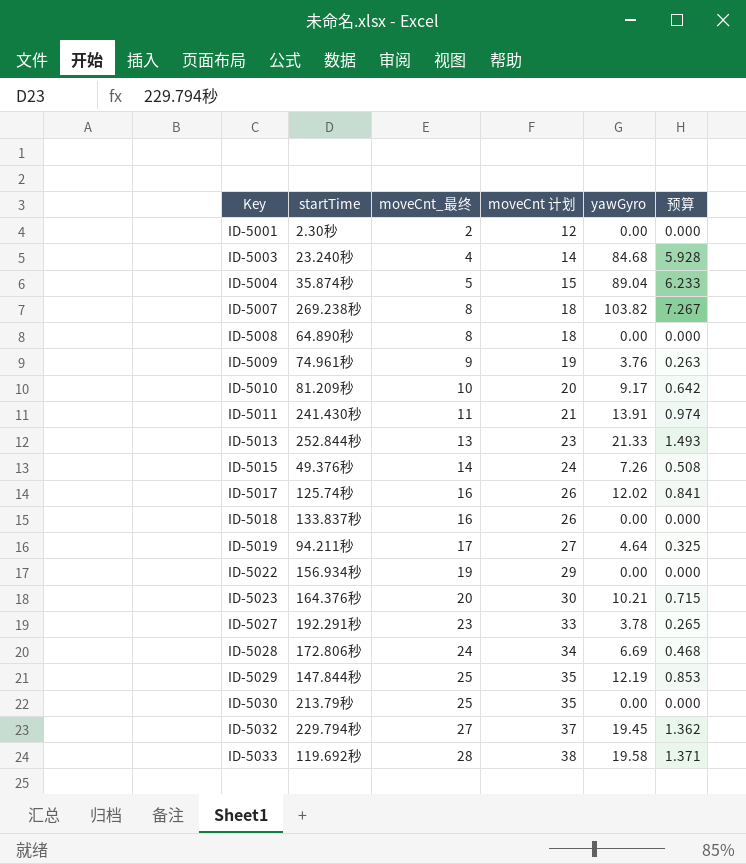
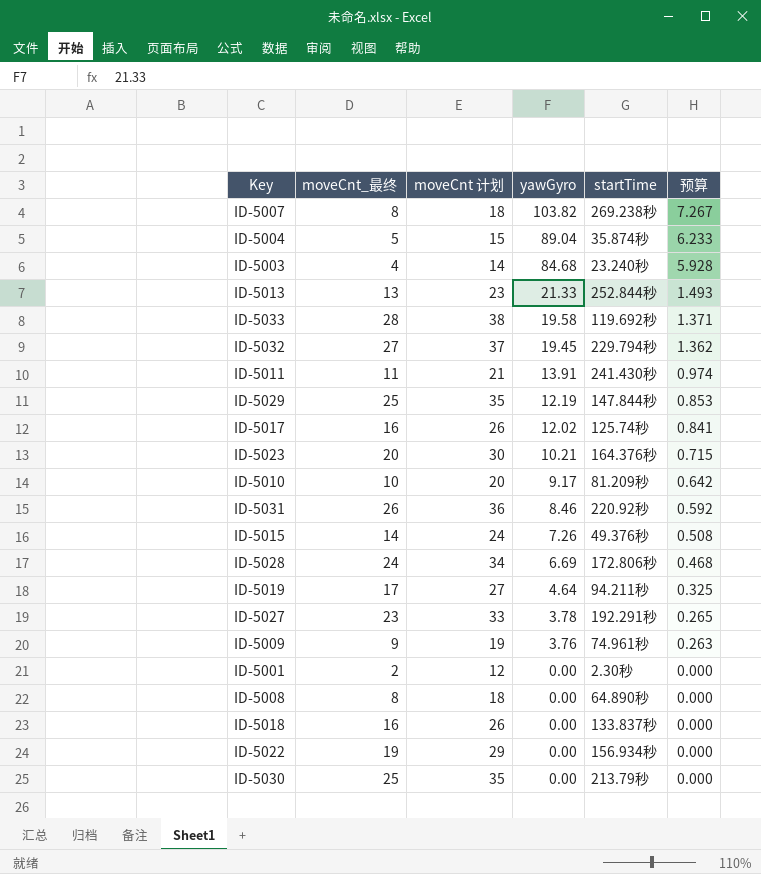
row order: Key ascending -> yawGyro descending
column startTime | position: 2 -> 5
row ID-5031: none -> 26 | 36 | 8.46 | 220.92秒 | 0.592

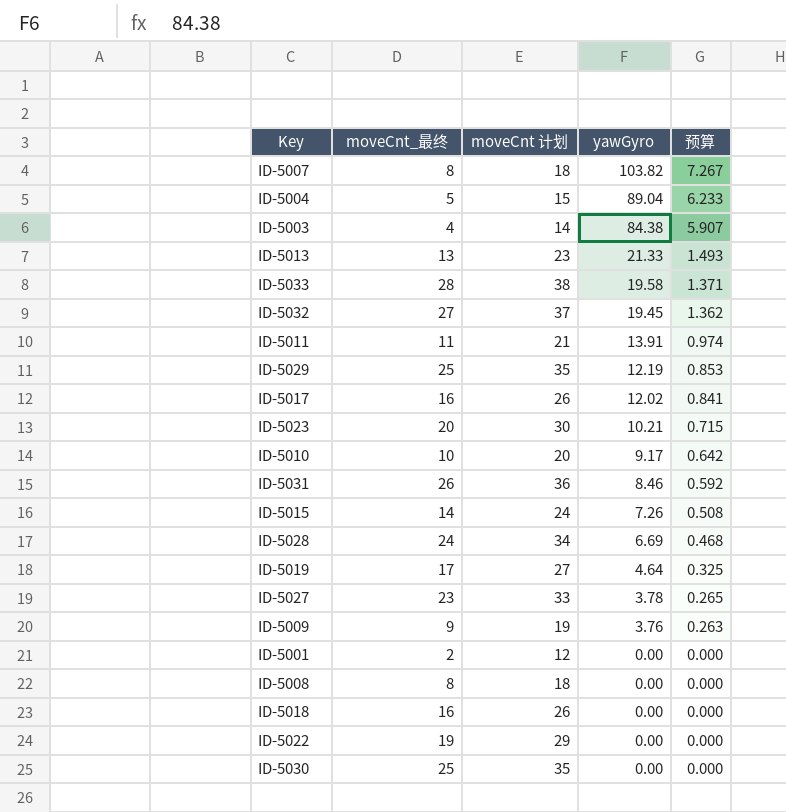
column startTime | position: 5 -> none
ID-5003 | yawGyro: 84.68 -> 84.38
ID-5003 | 预算: 5.928 -> 5.907

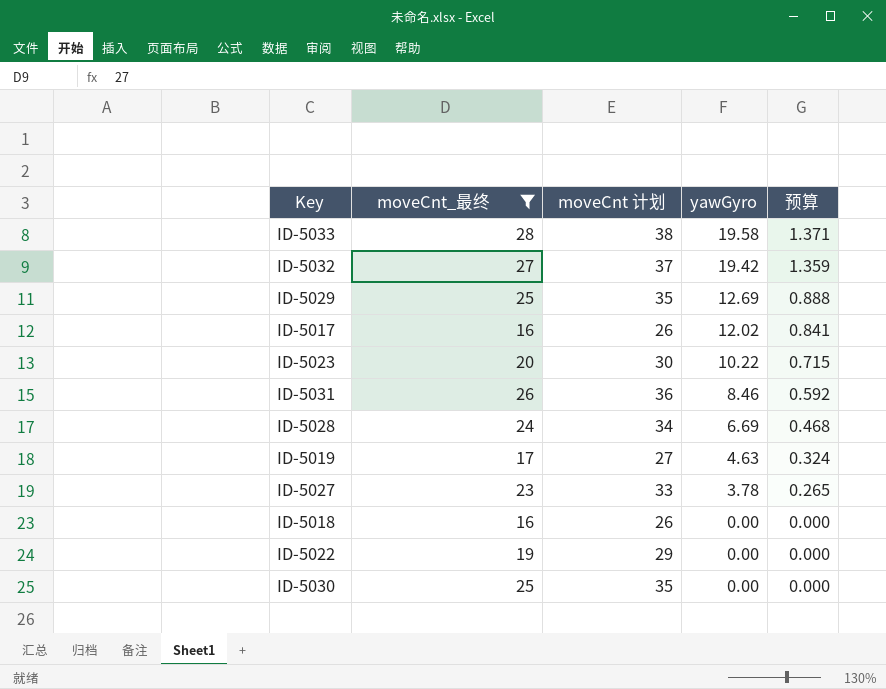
filter: none -> moveCnt_最终 >= 16
ID-5032 | yawGyro: 19.45 -> 19.42
ID-5032 | 预算: 1.362 -> 1.359
ID-5029 | yawGyro: 12.19 -> 12.69
ID-5029 | 预算: 0.853 -> 0.888
ID-5023 | yawGyro: 10.21 -> 10.22
ID-5019 | yawGyro: 4.64 -> 4.63
ID-5019 | 预算: 0.325 -> 0.324

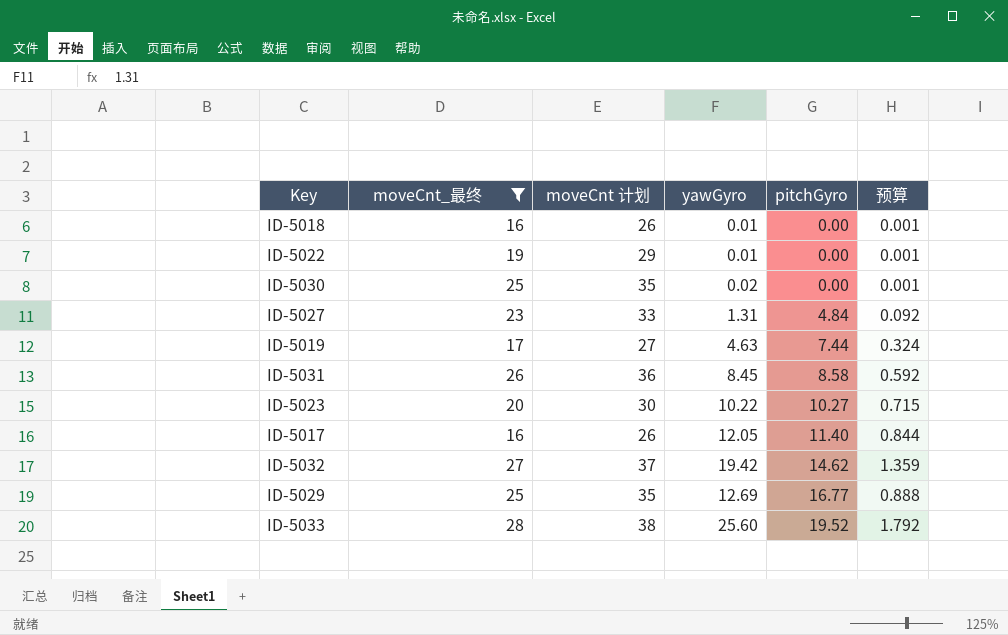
row order: yawGyro descending -> pitchGyro ascending
column pitchGyro | position: none -> 5
row ID-5028: 24 | 34 | 6.69 | 0.468 -> none
ID-5018 | yawGyro: 0.00 -> 0.01
ID-5018 | 预算: 0.000 -> 0.001
ID-5022 | yawGyro: 0.00 -> 0.01
ID-5022 | 预算: 0.000 -> 0.001
ID-5030 | yawGyro: 0.00 -> 0.02
ID-5030 | 预算: 0.000 -> 0.001
ID-5027 | yawGyro: 3.78 -> 1.31
ID-5027 | 预算: 0.265 -> 0.092
ID-5031 | yawGyro: 8.46 -> 8.45
ID-5017 | yawGyro: 12.02 -> 12.05
ID-5017 | 预算: 0.841 -> 0.844
ID-5033 | yawGyro: 19.58 -> 25.60
ID-5033 | 预算: 1.371 -> 1.792

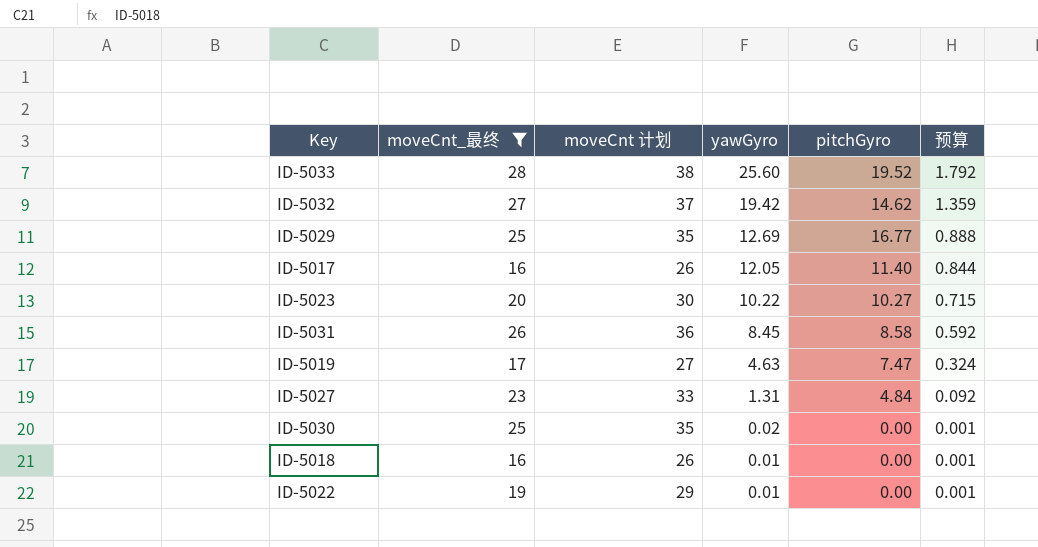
row order: pitchGyro ascending -> yawGyro descending
ID-5019 | pitchGyro: 7.44 -> 7.47

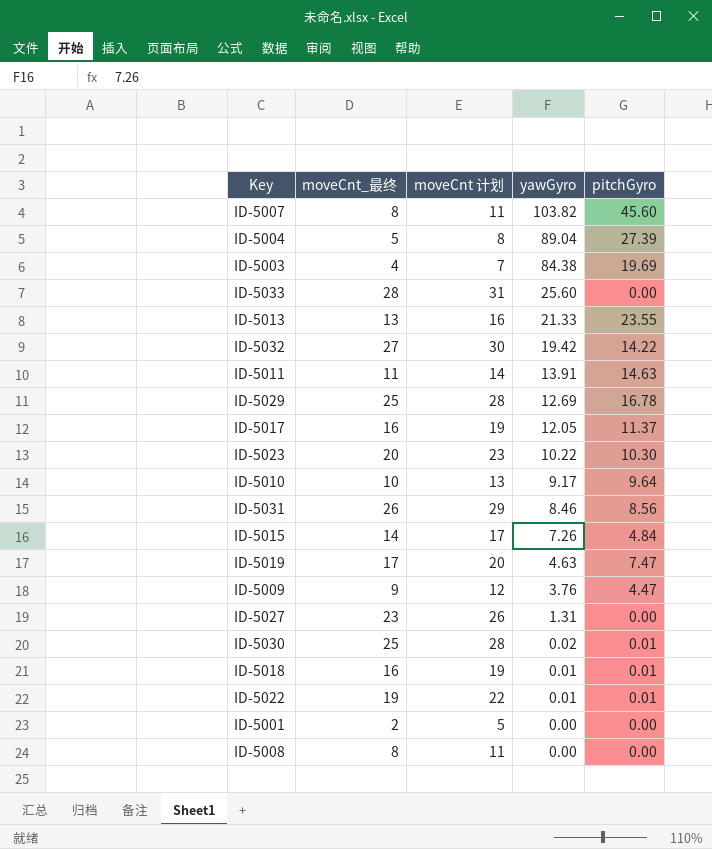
filter: moveCnt_最终 >= 16 -> none
column 预算 | formula: [yawGyro] * 0.07 -> none
column moveCnt 计划 | formula: [moveCnt_最终] + 10 -> [moveCnt_最终] + 3
ID-5033 | pitchGyro: 19.52 -> 0.00
ID-5032 | pitchGyro: 14.62 -> 14.22
ID-5029 | pitchGyro: 16.77 -> 16.78
ID-5017 | pitchGyro: 11.40 -> 11.37
ID-5023 | pitchGyro: 10.27 -> 10.30
ID-5031 | yawGyro: 8.45 -> 8.46
ID-5031 | pitchGyro: 8.58 -> 8.56
ID-5027 | pitchGyro: 4.84 -> 0.00
ID-5030 | pitchGyro: 0.00 -> 0.01
ID-5018 | pitchGyro: 0.00 -> 0.01
ID-5022 | pitchGyro: 0.00 -> 0.01

